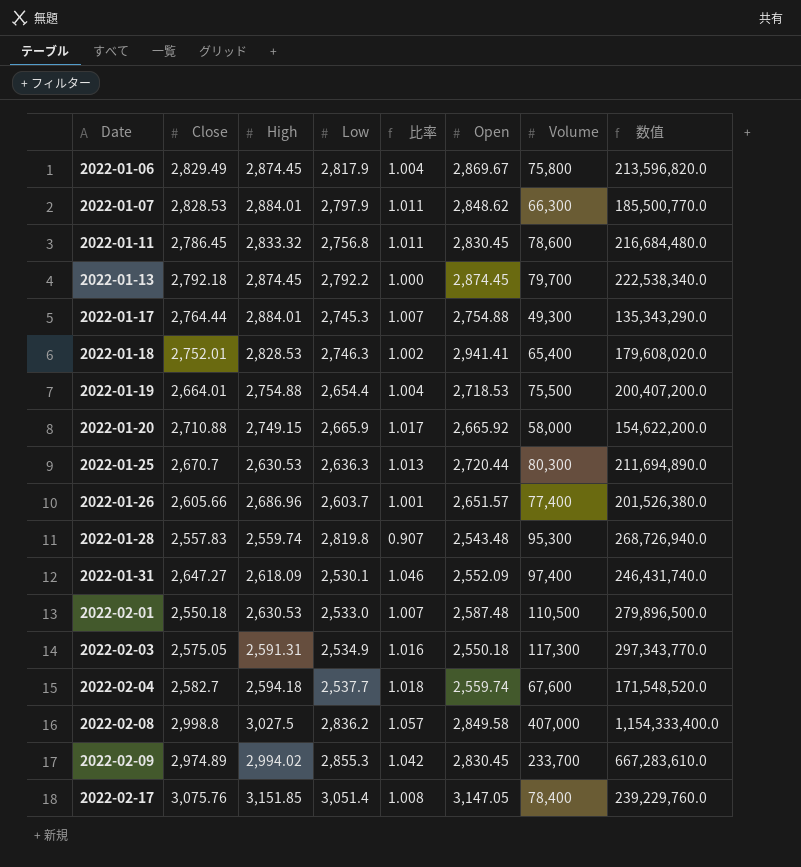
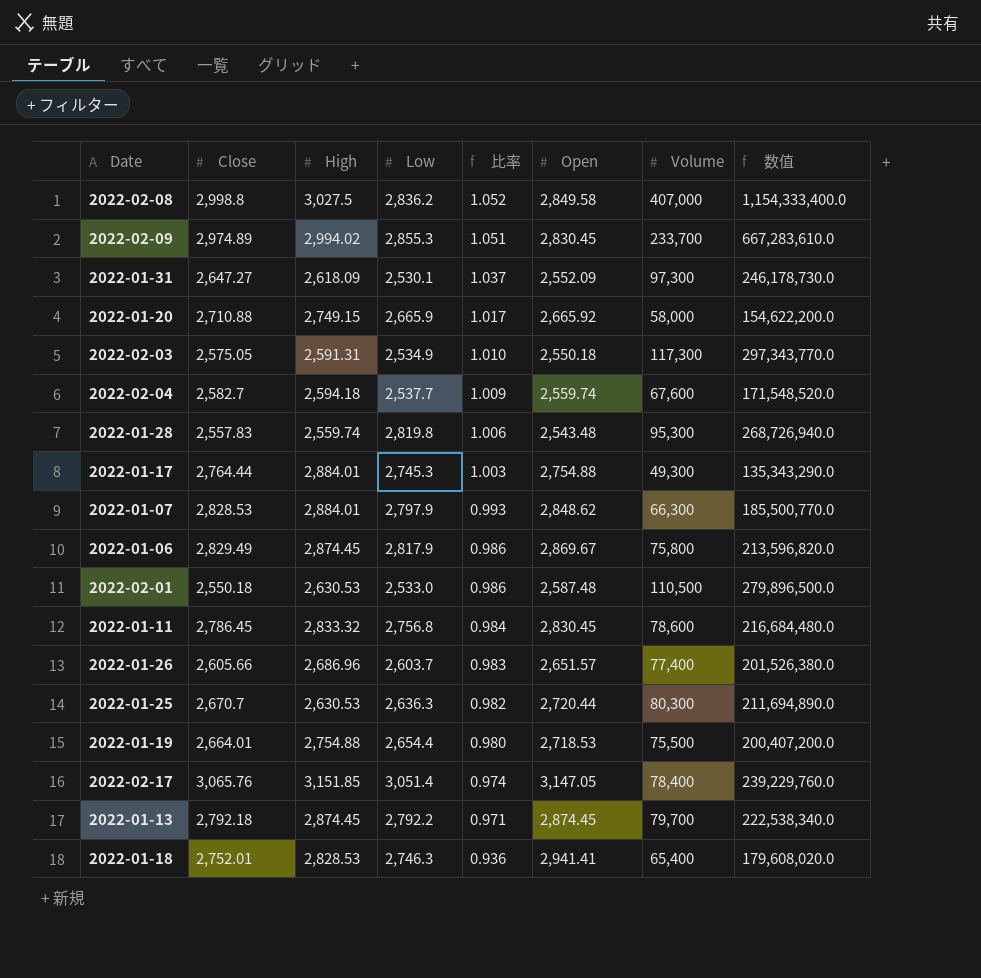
row order: Date ascending -> 比率 descending
column 比率 | formula: [Close] / [Low] -> [Close] / [Open]
2022-01-31 | Volume: 97,400 -> 97,300
2022-01-31 | 数值: 246,431,740.0 -> 246,178,730.0
2022-02-17 | Close: 3,075.76 -> 3,065.76

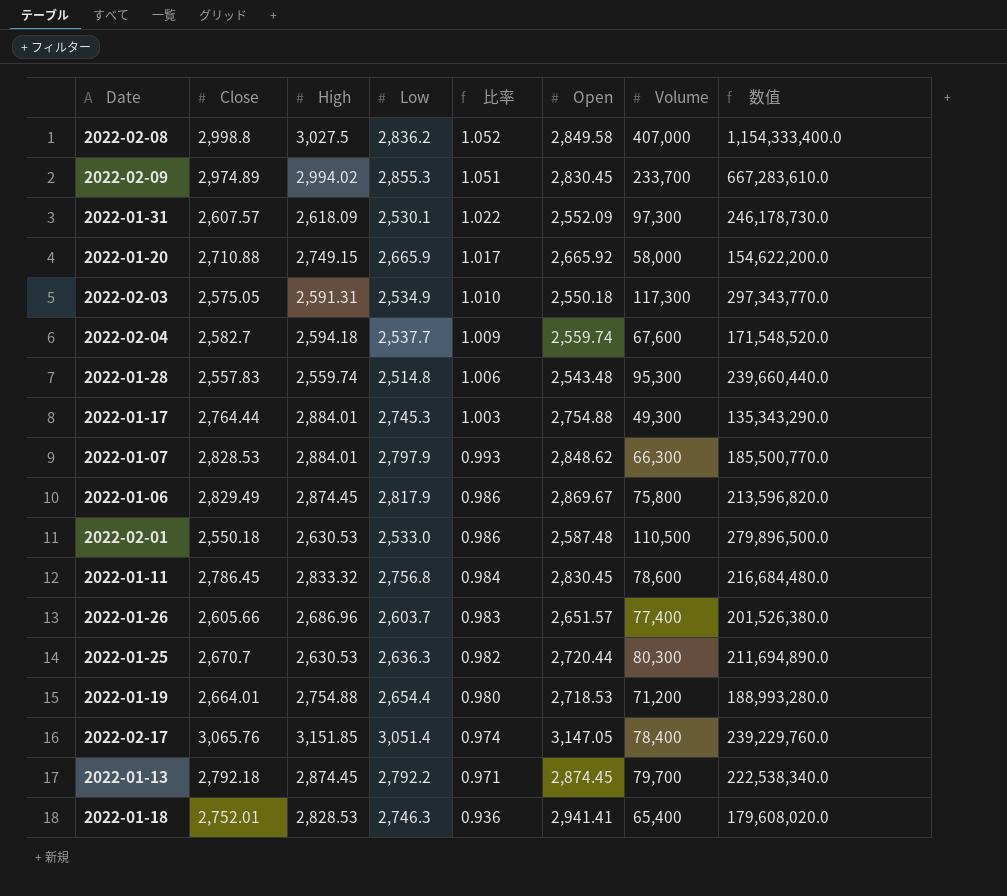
2022-01-31 | Close: 2,647.27 -> 2,607.57
2022-01-31 | 比率: 1.037 -> 1.022
2022-01-28 | Low: 2,819.8 -> 2,514.8
2022-01-28 | 数值: 268,726,940.0 -> 239,660,440.0
2022-01-19 | Volume: 75,500 -> 71,200
2022-01-19 | 数值: 200,407,200.0 -> 188,993,280.0

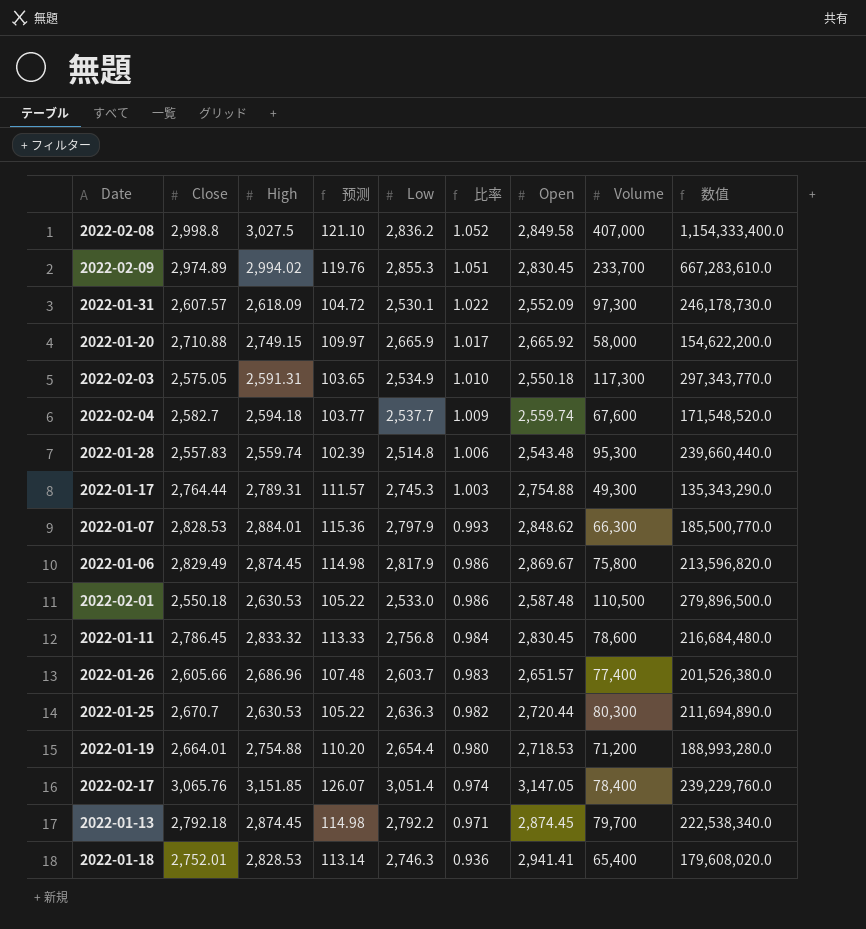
column 预测 | formula: none -> [High] * 0.04
2022-01-17 | High: 2,884.01 -> 2,789.31

